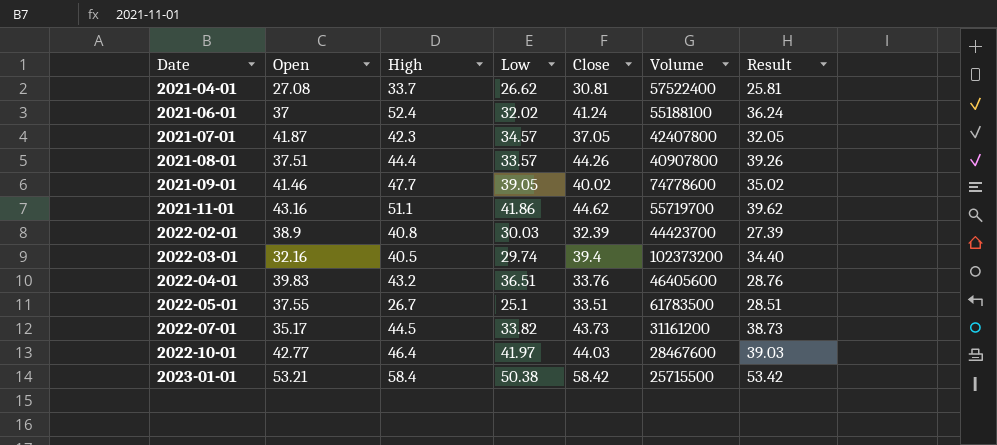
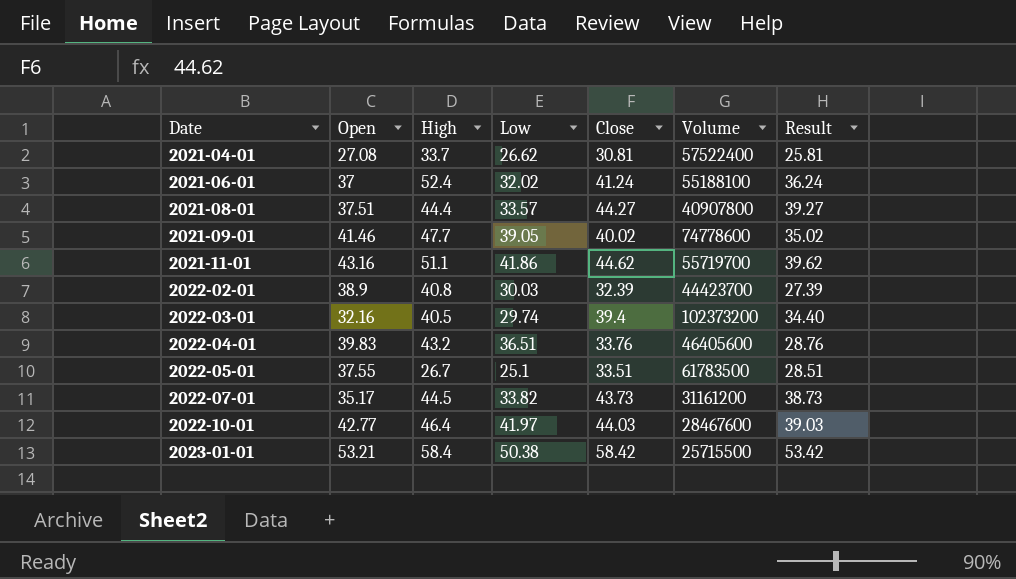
row 2021-07-01: 41.87 | 42.3 | 34.57 | 37.05 | 42407800 | 32.05 -> none
2021-08-01 | Close: 44.26 -> 44.27
2021-08-01 | Result: 39.26 -> 39.27

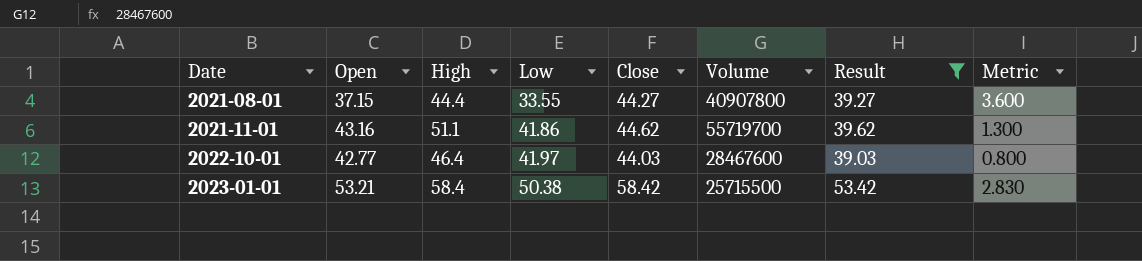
filter: none -> Result >= 39.03
column Metric | formula: none -> [Open] - [Low]
2021-08-01 | Open: 37.51 -> 37.15
2021-08-01 | Low: 33.57 -> 33.55

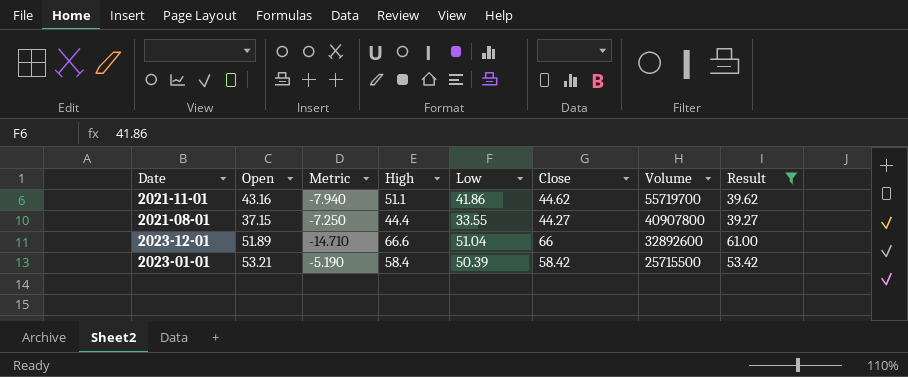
row order: Date ascending -> Volume descending
column Metric | formula: [Open] - [Low] -> [Open] - [High]
column Metric | position: 8 -> 3
row 2022-10-01: 42.77 | 46.4 | 41.97 | 44.03 | 28467600 | 39.03 | 0.800 -> none
row 2023-12-01: none -> 51.89 | -14.710 | 66.6 | 51.04 | 66 | 32892600 | 61.00
2023-01-01 | Low: 50.38 -> 50.39

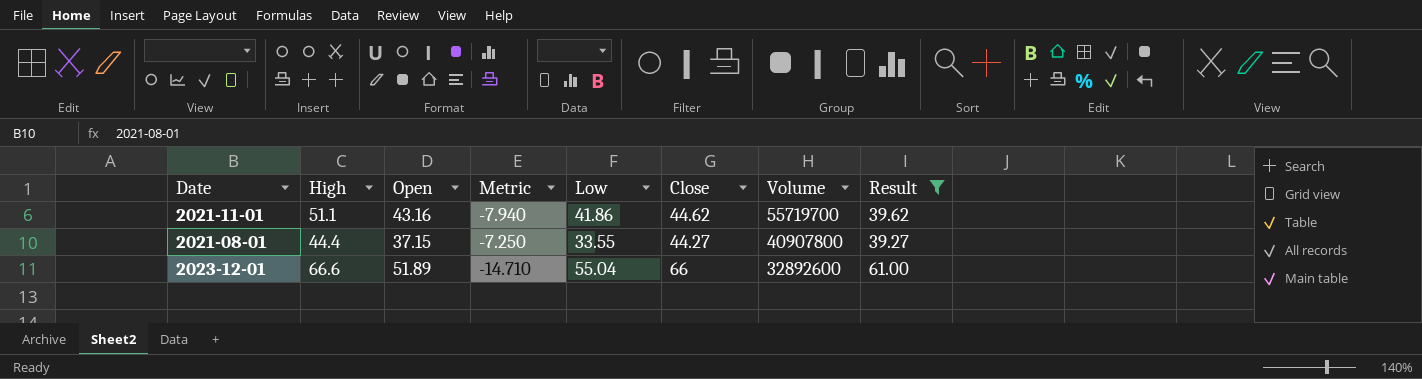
column High | position: 4 -> 2
row 2023-01-01: 53.21 | -5.190 | 58.4 | 50.39 | 58.42 | 25715500 | 53.42 -> none
2023-12-01 | Low: 51.04 -> 55.04

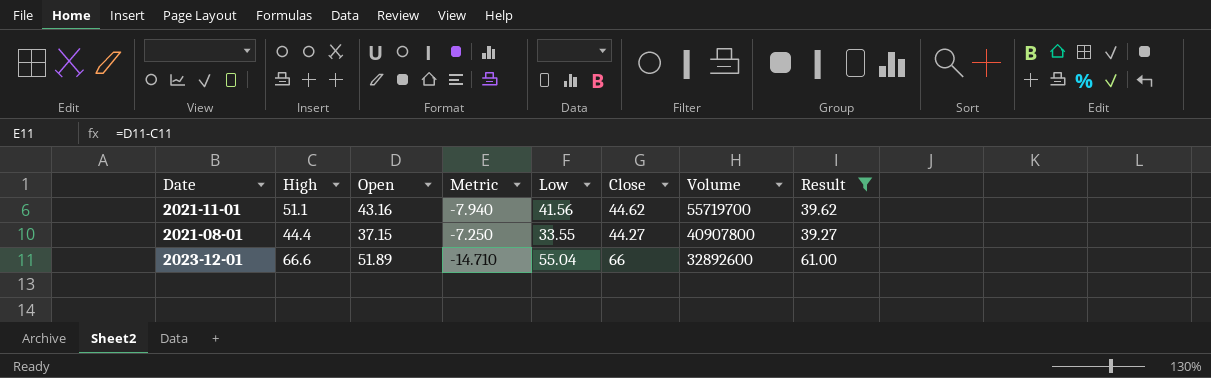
2021-11-01 | Low: 41.86 -> 41.56

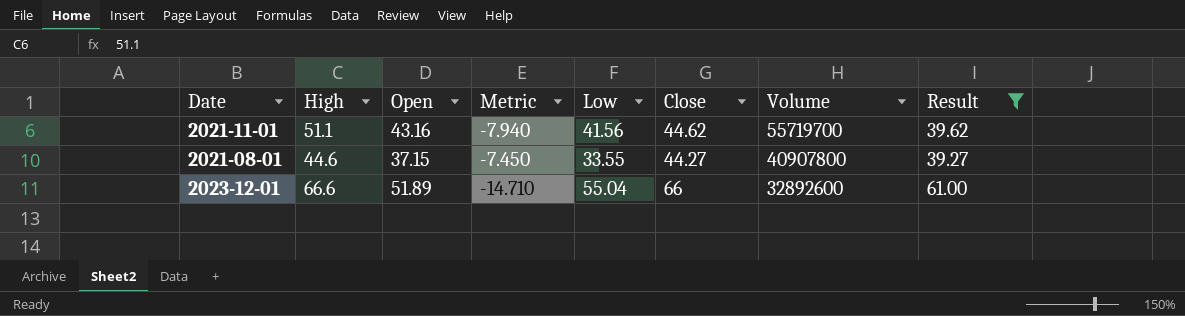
2021-08-01 | High: 44.4 -> 44.6
2021-08-01 | Metric: -7.250 -> -7.450

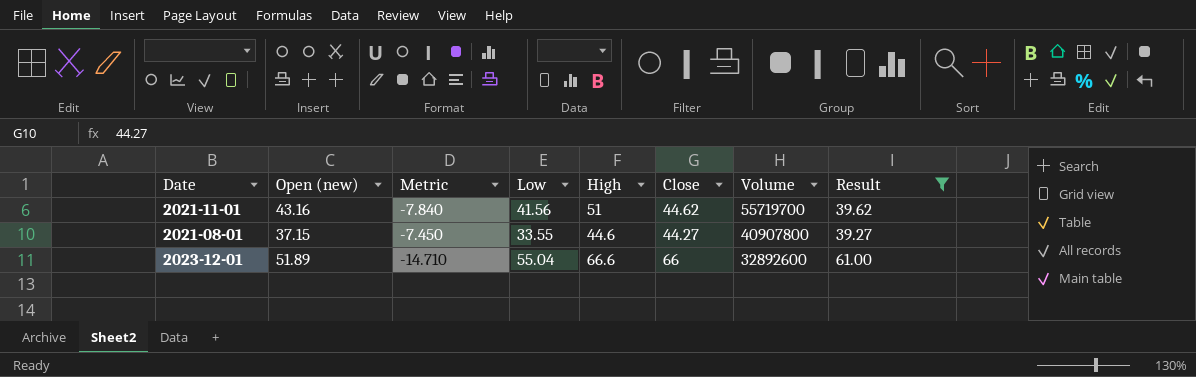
column name: Open -> Open (new)
column High | position: 2 -> 5
2021-11-01 | Metric: -7.940 -> -7.840
2021-11-01 | High: 51.1 -> 51

